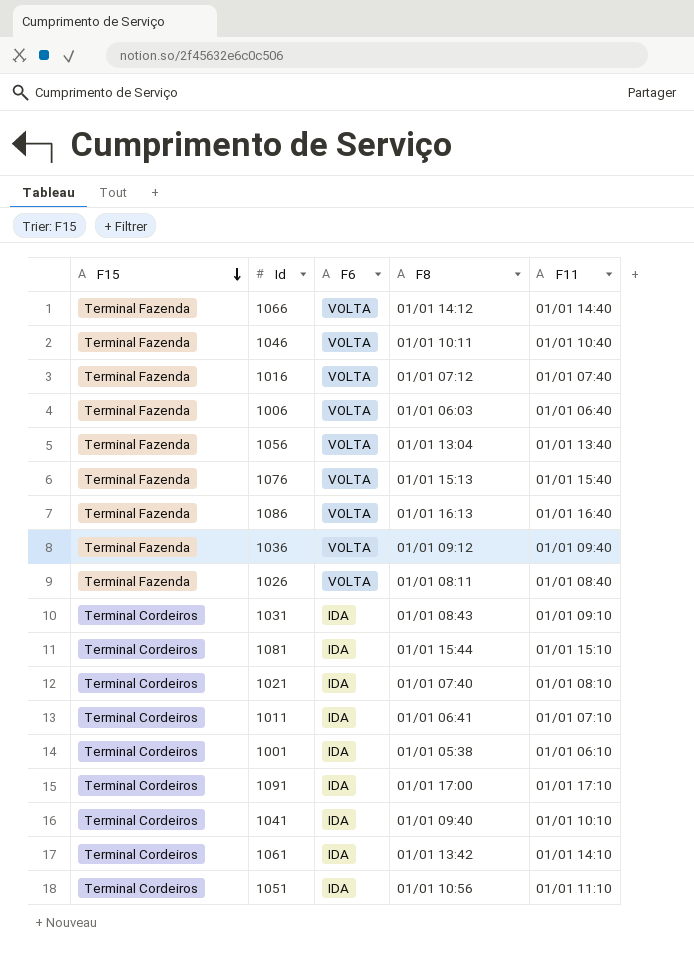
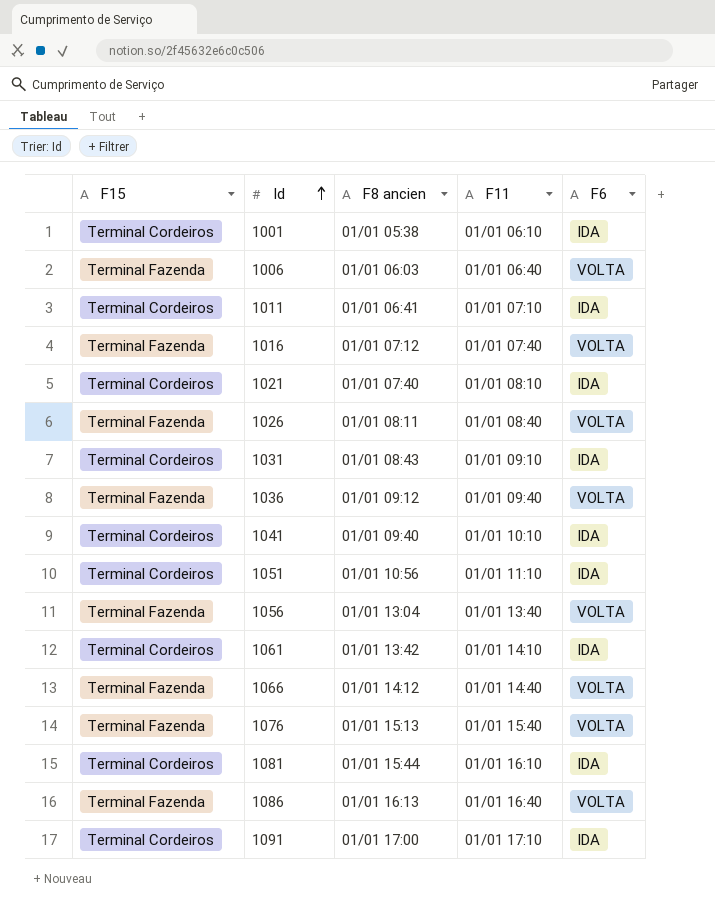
row order: F15 descending -> Id ascending
column name: F8 -> F8 ancien
column F6 | position: 3 -> 5
row 1046: Terminal Fazenda | VOLTA | 01/01 10:11 | 01/01 10:40 -> none
1081 | F11: 01/01 15:10 -> 01/01 16:10

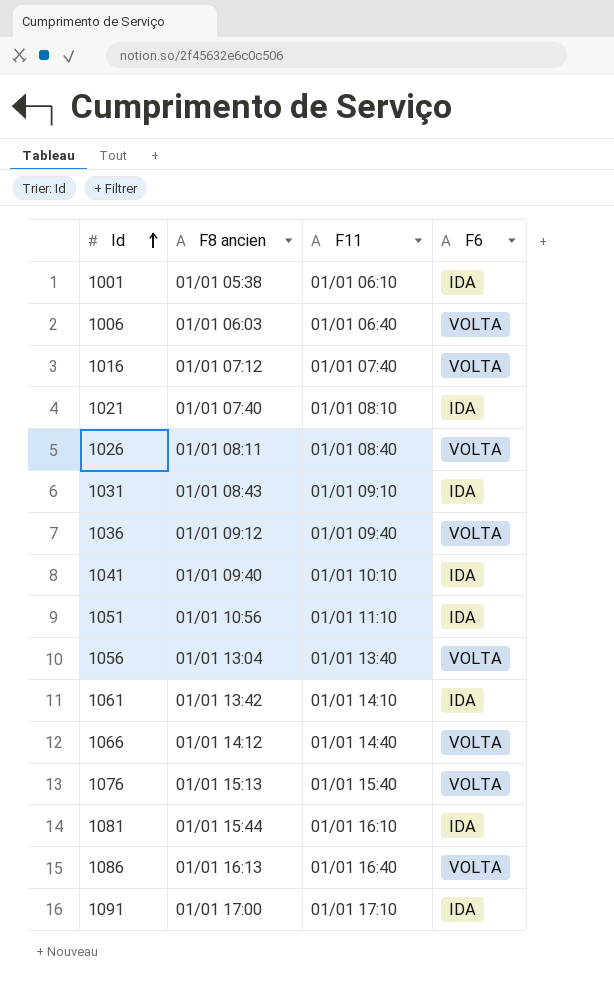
column F15 | position: 1 -> none
row 1011: Terminal Cordeiros | 01/01 06:41 | 01/01 07:10 | IDA -> none

